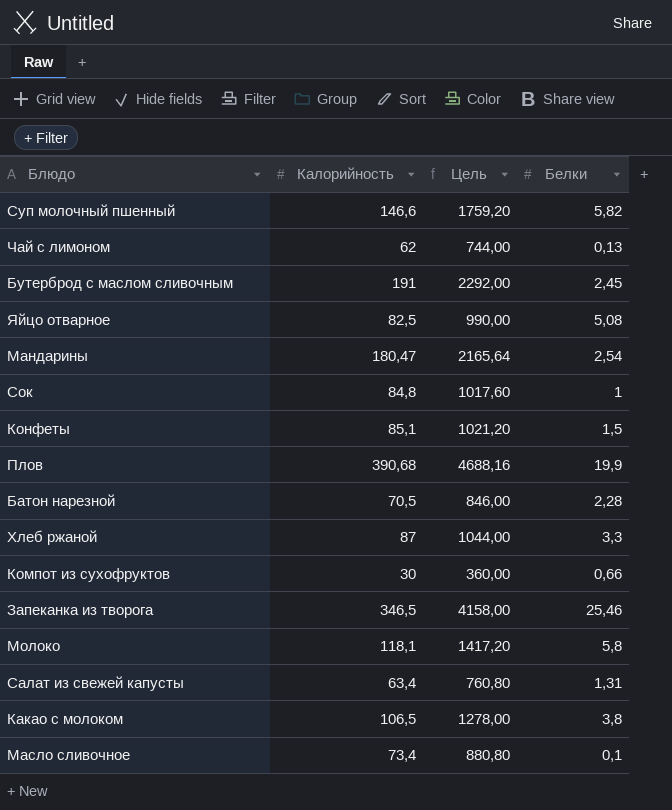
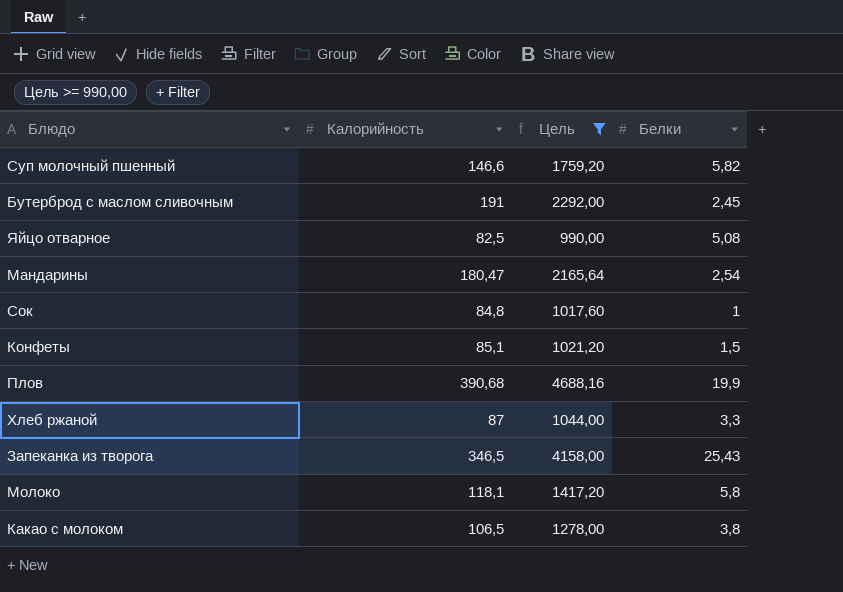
filter: none -> Цель >= 990,00
Запеканка из творога | Белки: 25,46 -> 25,43

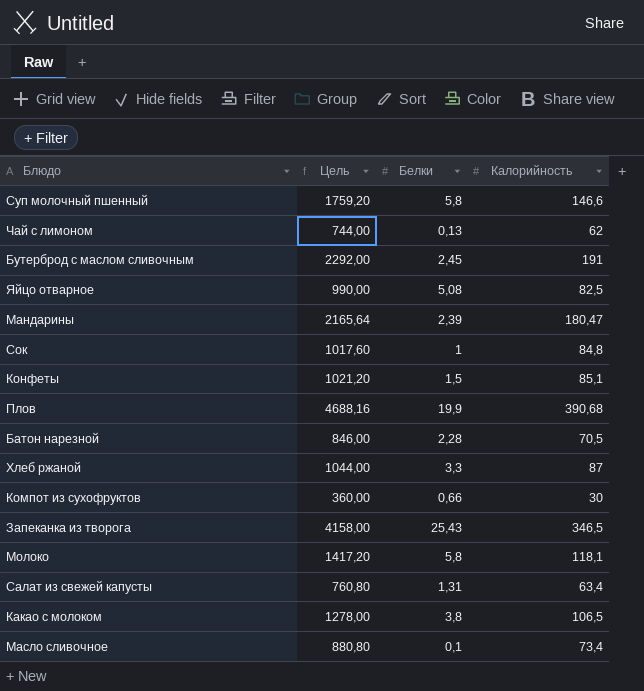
filter: Цель >= 990,00 -> none
column Калорийность | position: 2 -> 4
Суп молочный пшенный | Белки: 5,82 -> 5,8
Мандарины | Белки: 2,54 -> 2,39

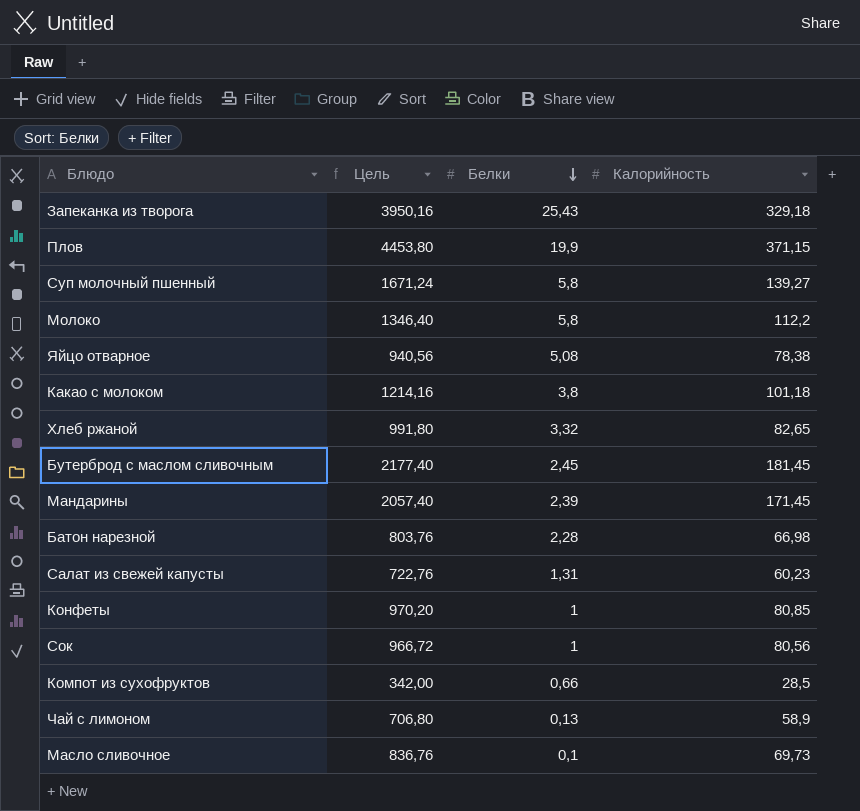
row order: none -> Белки descending
Запеканка из творога | Цель: 4158,00 -> 3950,16
Запеканка из творога | Калорийность: 346,5 -> 329,18
Плов | Цель: 4688,16 -> 4453,80
Плов | Калорийность: 390,68 -> 371,15
Суп молочный пшенный | Цель: 1759,20 -> 1671,24
Суп молочный пшенный | Калорийность: 146,6 -> 139,27
Молоко | Цель: 1417,20 -> 1346,40
Молоко | Калорийность: 118,1 -> 112,2
Яйцо отварное | Цель: 990,00 -> 940,56
Яйцо отварное | Калорийность: 82,5 -> 78,38
Какао с молоком | Цель: 1278,00 -> 1214,16
Какао с молоком | Калорийность: 106,5 -> 101,18
Хлеб ржаной | Цель: 1044,00 -> 991,80
Хлеб ржаной | Белки: 3,3 -> 3,32
Хлеб ржаной | Калорийность: 87 -> 82,65
Бутерброд с маслом сливочным | Цель: 2292,00 -> 2177,40
Бутерброд с маслом сливочным | Калорийность: 191 -> 181,45
Мандарины | Цель: 2165,64 -> 2057,40
Мандарины | Калорийность: 180,47 -> 171,45
Батон нарезной | Цель: 846,00 -> 803,76
Батон нарезной | Калорийность: 70,5 -> 66,98
Салат из свежей капусты | Цель: 760,80 -> 722,76
Салат из свежей капусты | Калорийность: 63,4 -> 60,23
Конфеты | Цель: 1021,20 -> 970,20
Конфеты | Белки: 1,5 -> 1
Конфеты | Калорийность: 85,1 -> 80,85
Сок | Цель: 1017,60 -> 966,72
Сок | Калорийность: 84,8 -> 80,56
Компот из сухофруктов | Цель: 360,00 -> 342,00
Компот из сухофруктов | Калорийность: 30 -> 28,5
Чай с лимоном | Цель: 744,00 -> 706,80
Чай с лимоном | Калорийность: 62 -> 58,9
Масло сливочное | Цель: 880,80 -> 836,76
Масло сливочное | Калорийность: 73,4 -> 69,73

